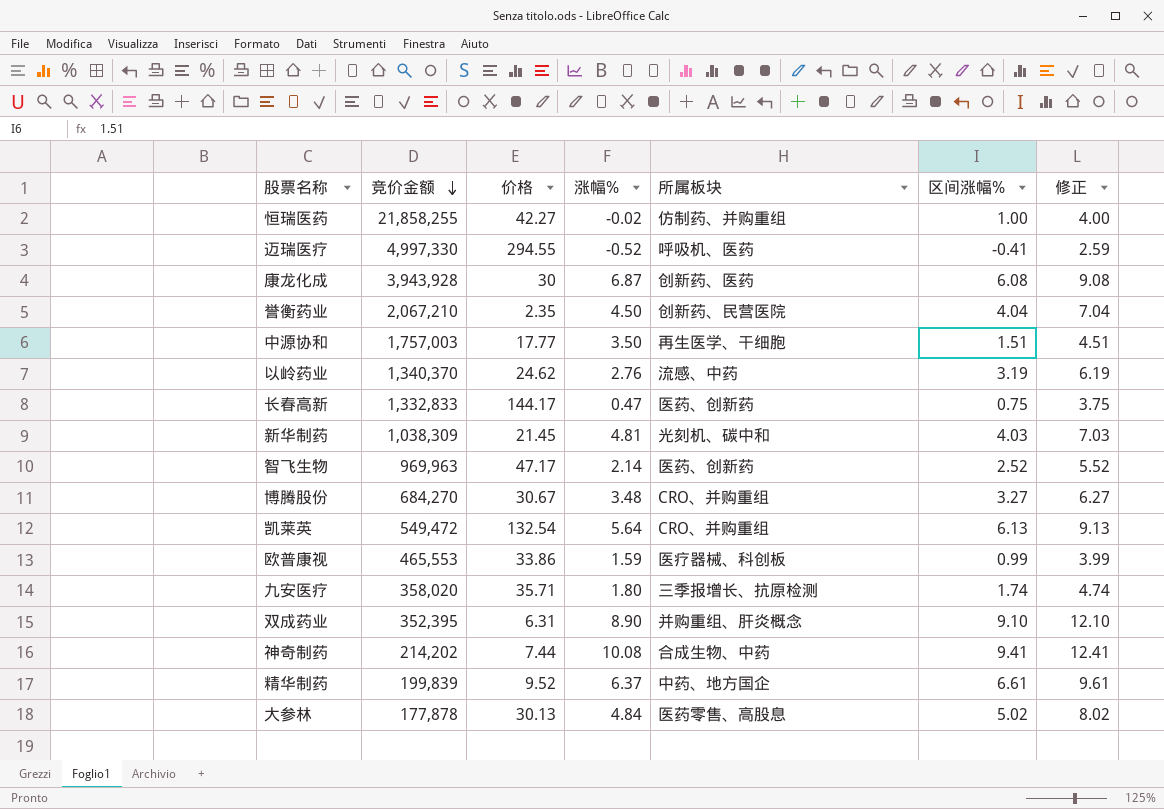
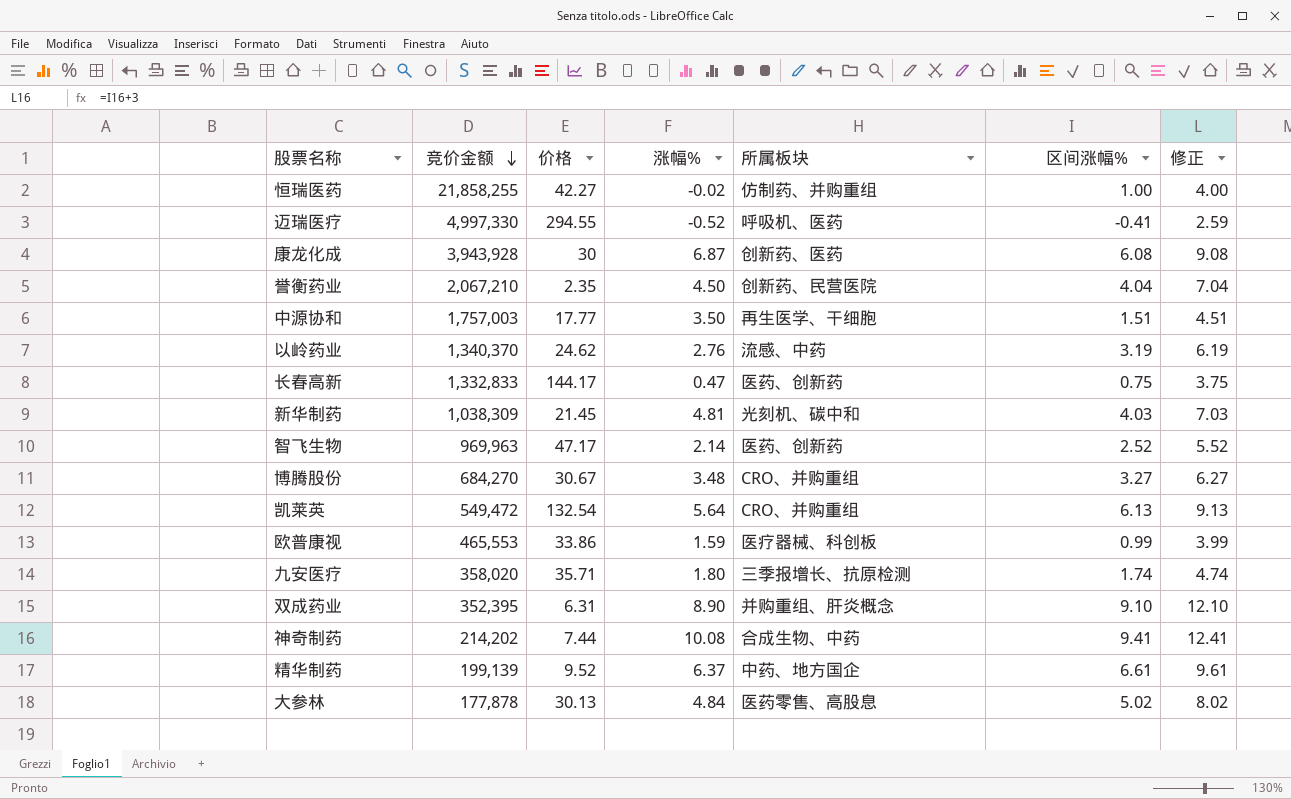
精华制药 | 竞价金额: 199,839 -> 199,139

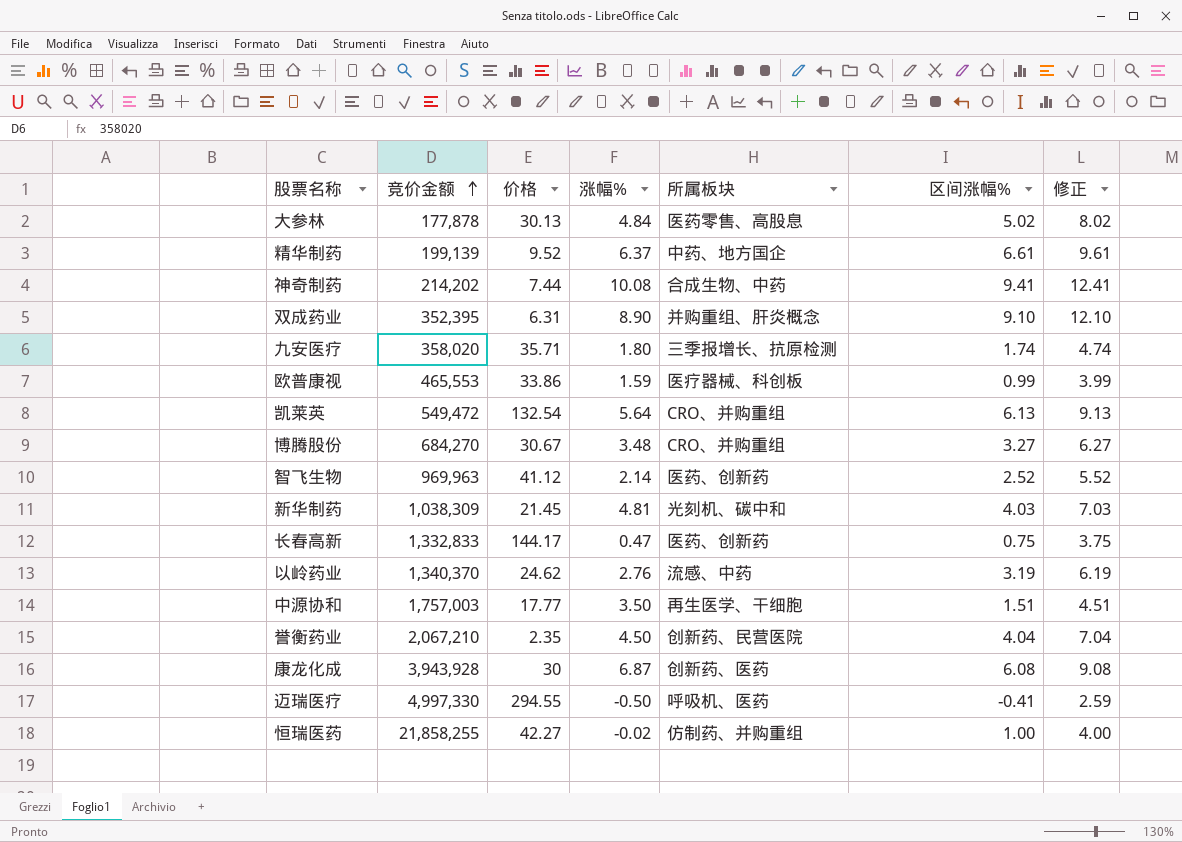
row order: 竞价金额 descending -> 竞价金额 ascending
智飞生物 | 价格: 47.17 -> 41.12
迈瑞医疗 | 涨幅%: -0.52 -> -0.50

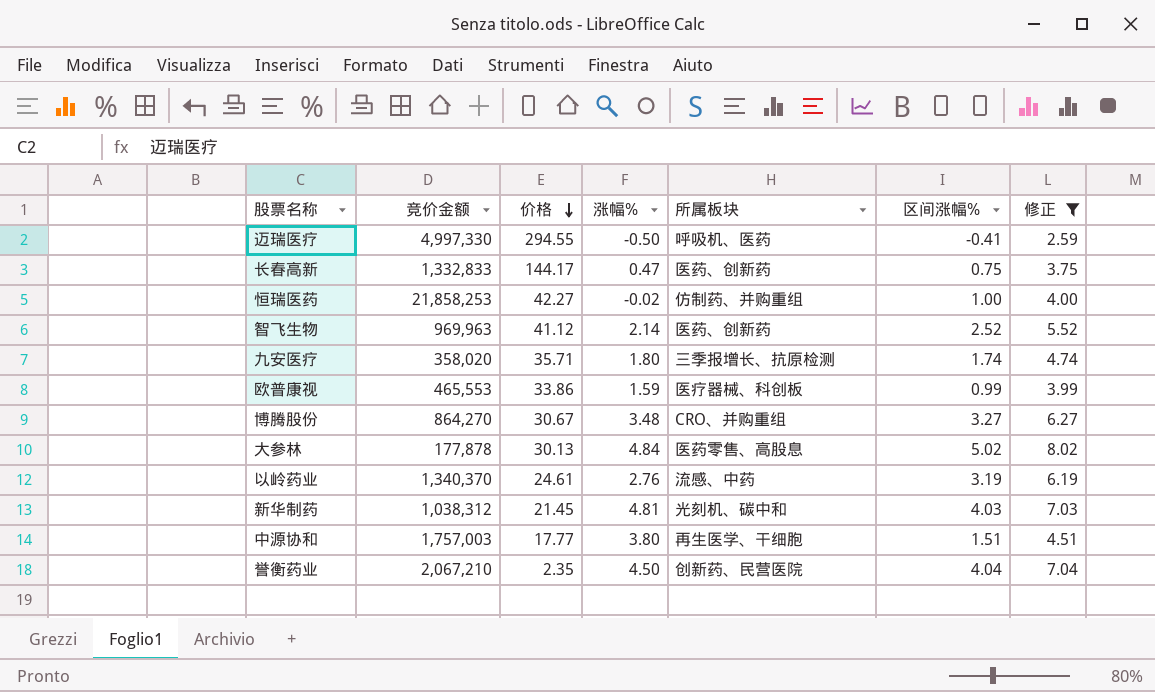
filter: none -> 修正 <= 8.02
row order: 竞价金额 ascending -> 价格 descending
恒瑞医药 | 竞价金额: 21,858,255 -> 21,858,253
博腾股份 | 竞价金额: 684,270 -> 864,270
以岭药业 | 价格: 24.62 -> 24.61
新华制药 | 竞价金额: 1,038,309 -> 1,038,312
中源协和 | 涨幅%: 3.50 -> 3.80

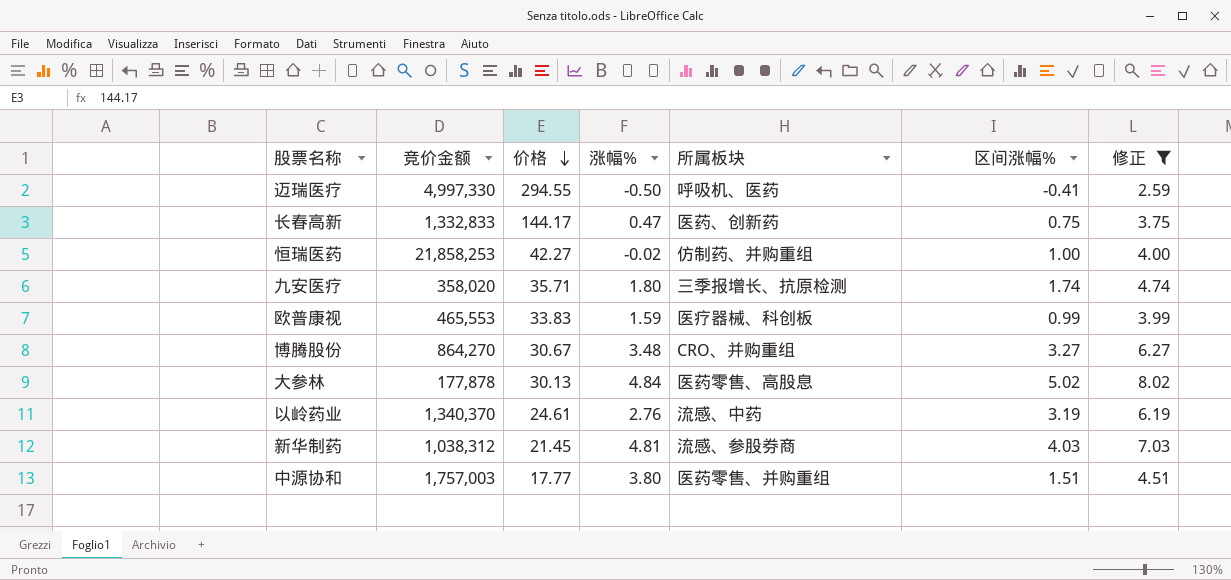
row 智飞生物: 969,963 | 41.12 | 2.14 | 医药、创新药 | 2.52 | 5.52 -> none
row 誉衡药业: 2,067,210 | 2.35 | 4.50 | 创新药、民营医院 | 4.04 | 7.04 -> none
欧普康视 | 价格: 33.86 -> 33.83
新华制药 | 所属板块: 光刻机、碳中和 -> 流感、参股券商
中源协和 | 所属板块: 再生医学、干细胞 -> 医药零售、并购重组

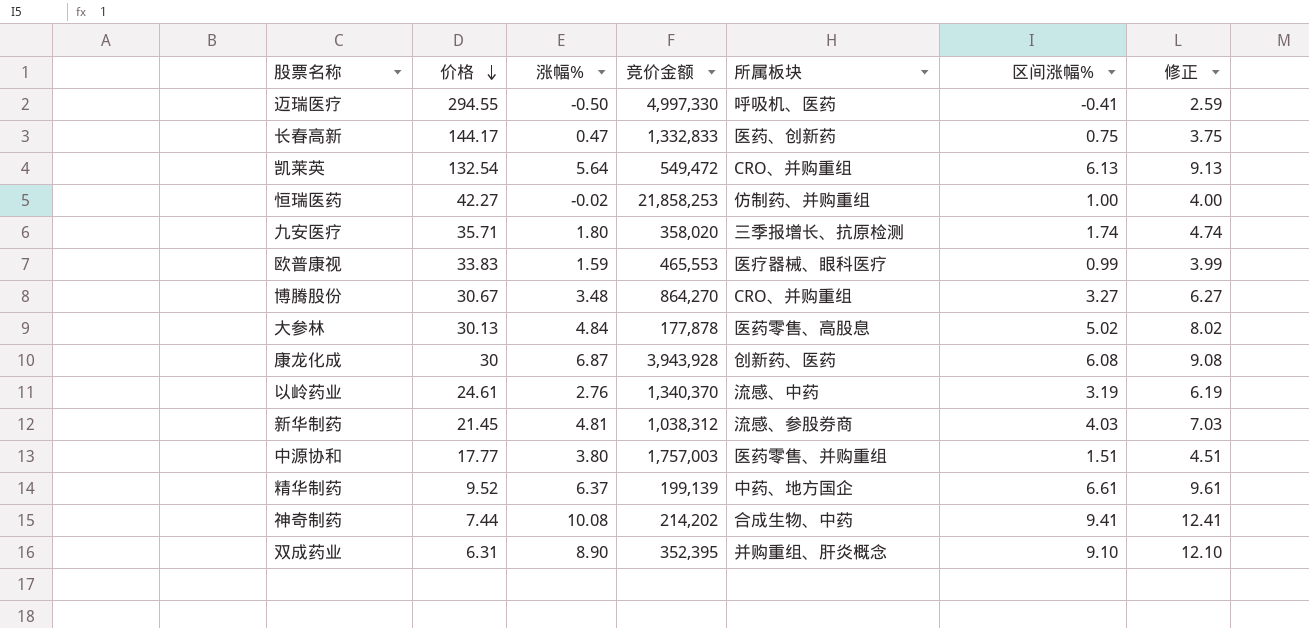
filter: 修正 <= 8.02 -> none
column 竞价金额 | position: 2 -> 4
欧普康视 | 所属板块: 医疗器械、科创板 -> 医疗器械、眼科医疗

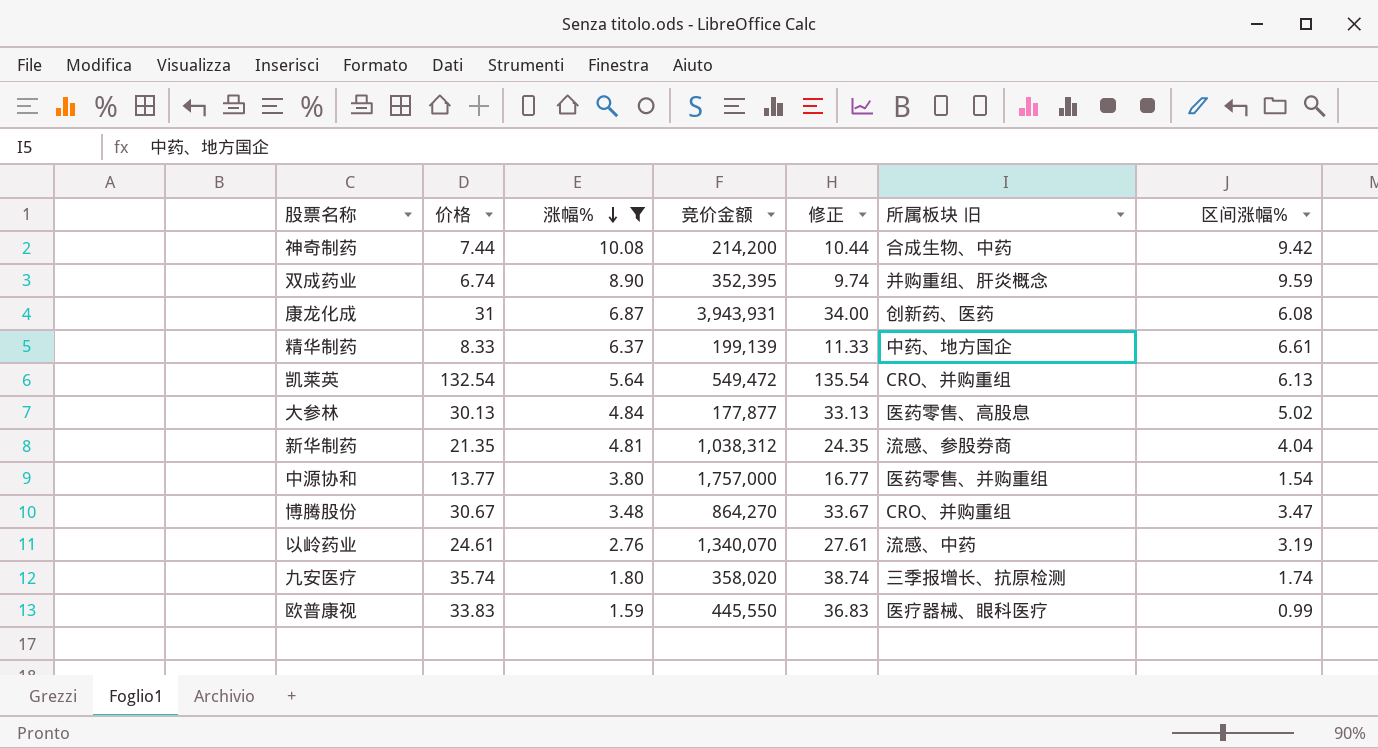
filter: none -> 涨幅% >= 1.59
row order: 价格 descending -> 涨幅% descending
column 修正 | formula: [区间涨幅%] + 3 -> [价格] + 3
column 修正 | position: 7 -> 5
column name: 所属板块 -> 所属板块 旧
神奇制药 | 竞价金额: 214,202 -> 214,200
神奇制药 | 区间涨幅%: 9.41 -> 9.42
双成药业 | 价格: 6.31 -> 6.74
双成药业 | 区间涨幅%: 9.10 -> 9.59
康龙化成 | 价格: 30 -> 31
康龙化成 | 竞价金额: 3,943,928 -> 3,943,931
精华制药 | 价格: 9.52 -> 8.33
大参林 | 竞价金额: 177,878 -> 177,877
新华制药 | 价格: 21.45 -> 21.35
新华制药 | 区间涨幅%: 4.03 -> 4.04
中源协和 | 价格: 17.77 -> 13.77
中源协和 | 竞价金额: 1,757,003 -> 1,757,000
中源协和 | 区间涨幅%: 1.51 -> 1.54
博腾股份 | 区间涨幅%: 3.27 -> 3.47
以岭药业 | 竞价金额: 1,340,370 -> 1,340,070
九安医疗 | 价格: 35.71 -> 35.74
欧普康视 | 竞价金额: 465,553 -> 445,550

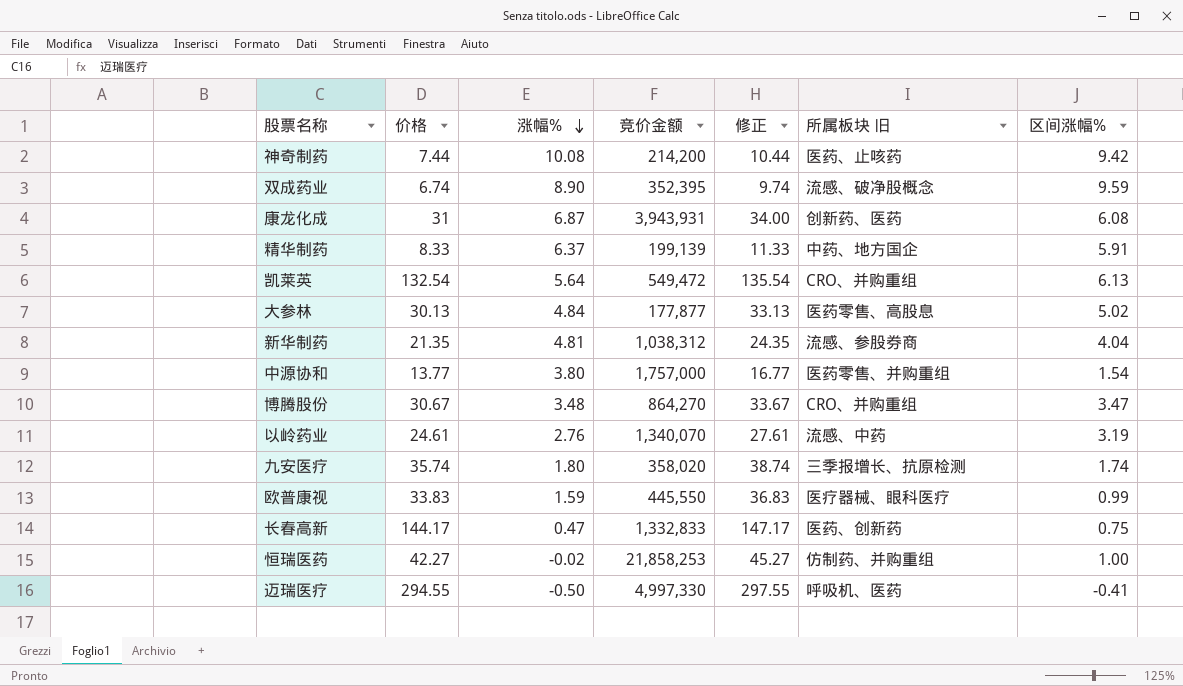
filter: 涨幅% >= 1.59 -> none
神奇制药 | 所属板块 旧: 合成生物、中药 -> 医药、止咳药
双成药业 | 所属板块 旧: 并购重组、肝炎概念 -> 流感、破净股概念
精华制药 | 区间涨幅%: 6.61 -> 5.91

